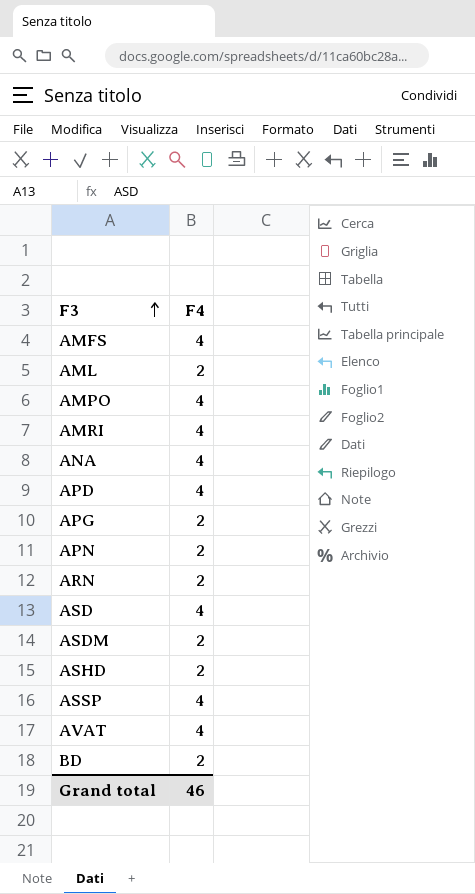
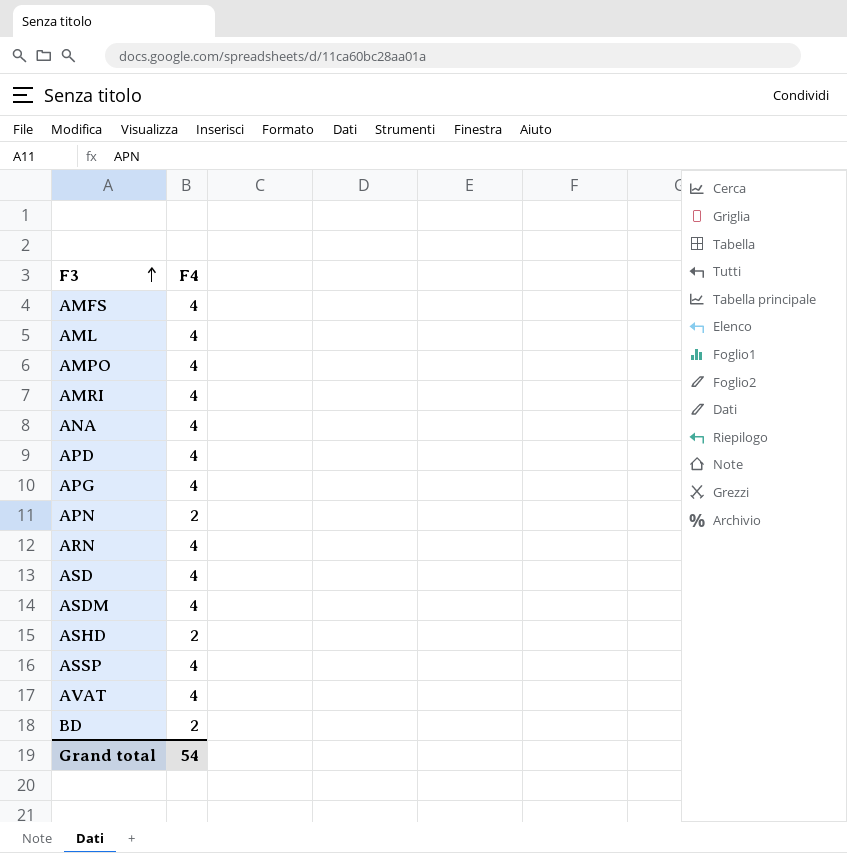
AML | F4: 2 -> 4
APG | F4: 2 -> 4
ARN | F4: 2 -> 4
ASDM | F4: 2 -> 4
Grand total | F4: 46 -> 54

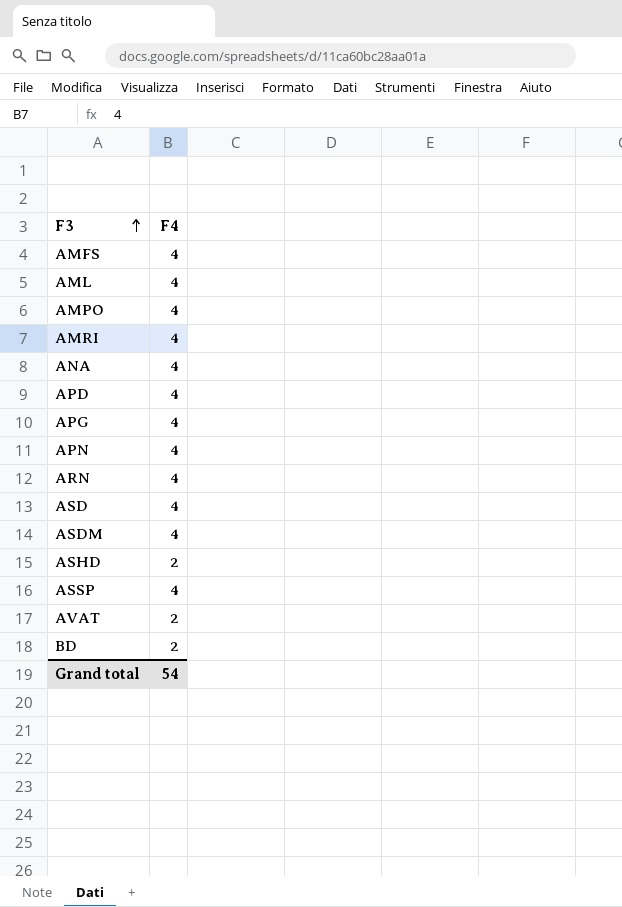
APN | F4: 2 -> 4
AVAT | F4: 4 -> 2

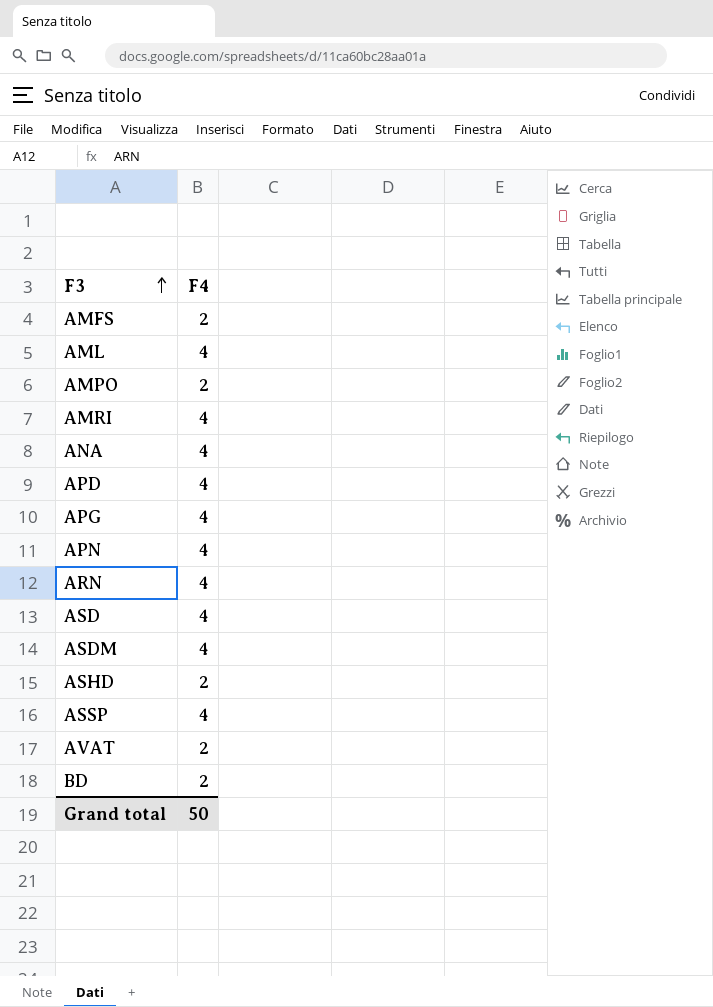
AMFS | F4: 4 -> 2
AMPO | F4: 4 -> 2
Grand total | F4: 54 -> 50

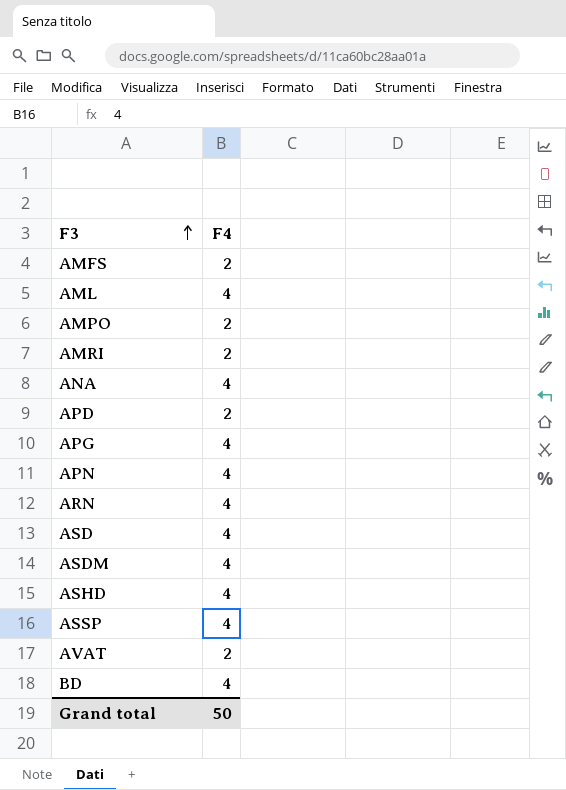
AMRI | F4: 4 -> 2
APD | F4: 4 -> 2
ASHD | F4: 2 -> 4
BD | F4: 2 -> 4

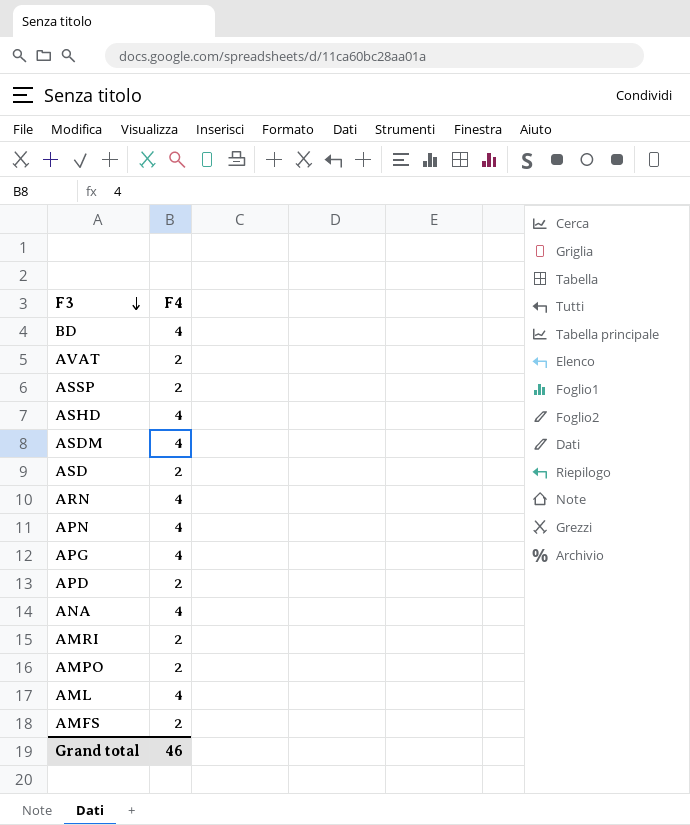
row order: F3 ascending -> F3 descending
ASSP | F4: 4 -> 2
ASD | F4: 4 -> 2
Grand total | F4: 50 -> 46

